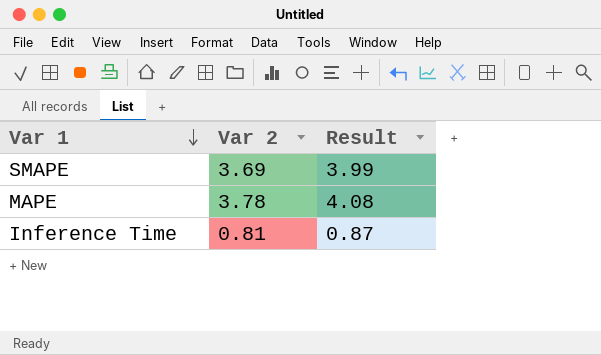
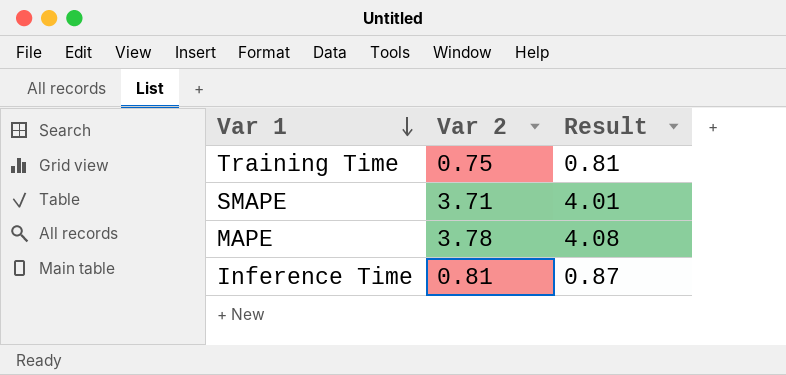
row Training Time: none -> 0.75 | 0.81
SMAPE | Var 2: 3.69 -> 3.71
SMAPE | Result: 3.99 -> 4.01

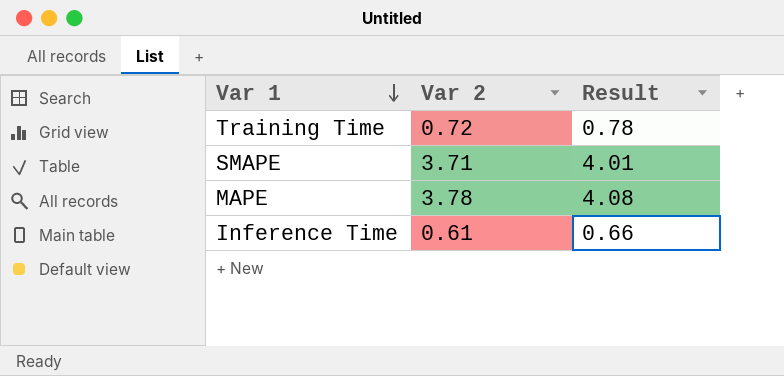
Training Time | Var 2: 0.75 -> 0.72
Training Time | Result: 0.81 -> 0.78
Inference Time | Var 2: 0.81 -> 0.61
Inference Time | Result: 0.87 -> 0.66

